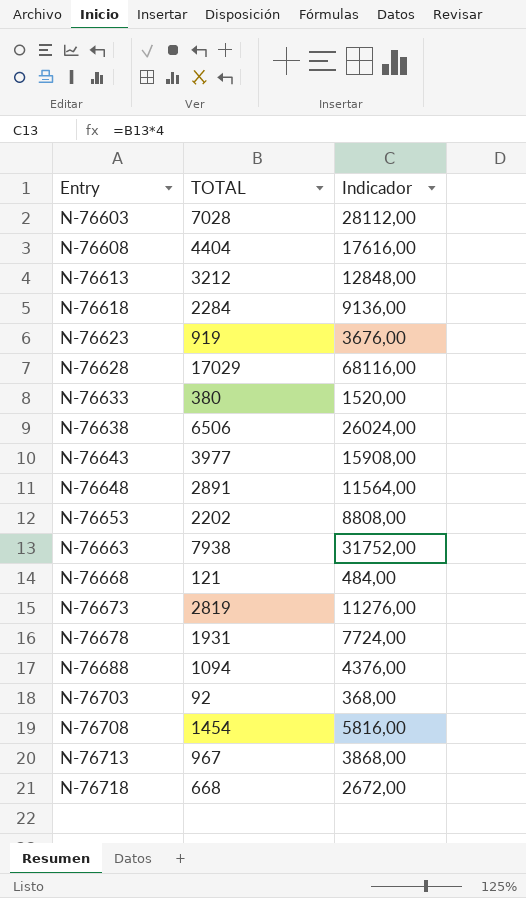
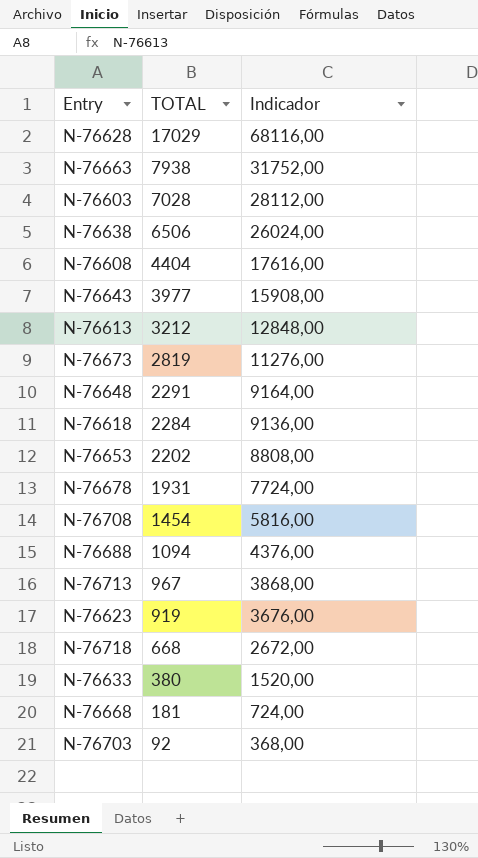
row order: Entry ascending -> TOTAL descending
N-76648 | TOTAL: 2891 -> 2291
N-76648 | Indicador: 11564,00 -> 9164,00
N-76668 | TOTAL: 121 -> 181
N-76668 | Indicador: 484,00 -> 724,00

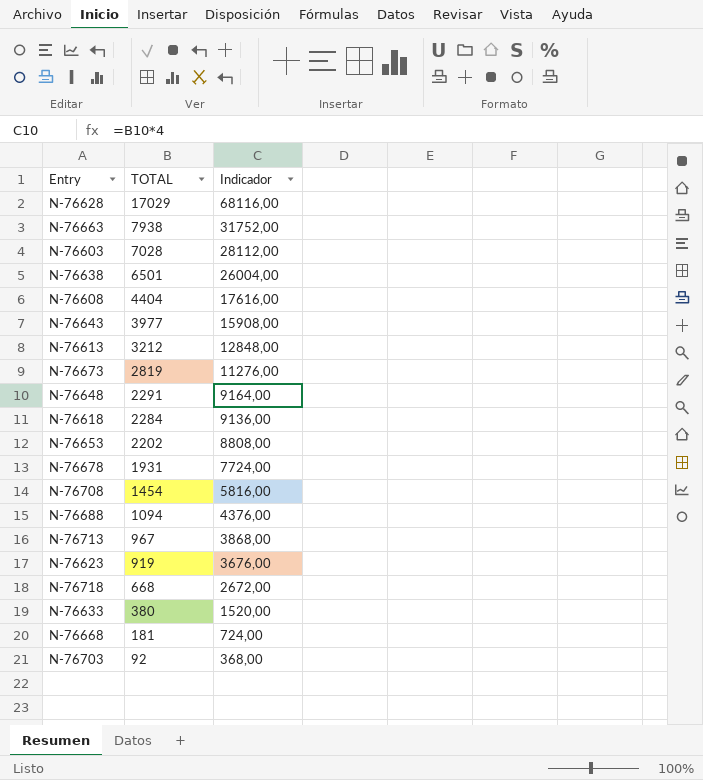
N-76638 | TOTAL: 6506 -> 6501
N-76638 | Indicador: 26024,00 -> 26004,00

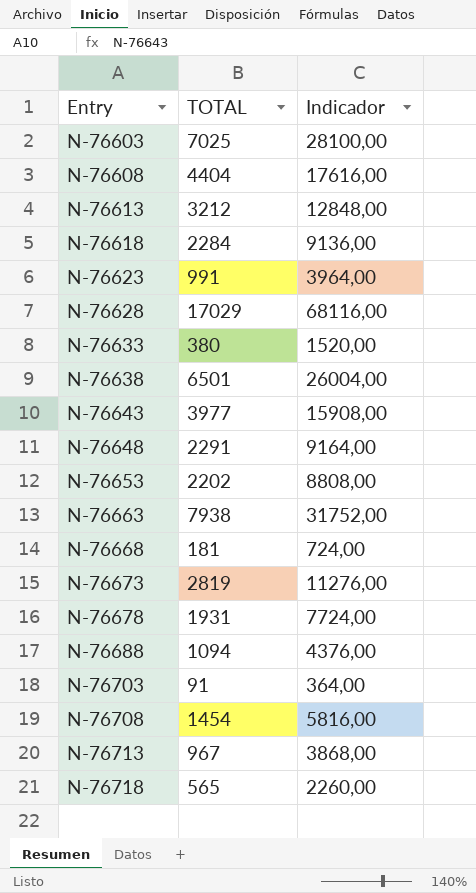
row order: TOTAL descending -> Entry ascending
N-76603 | TOTAL: 7028 -> 7025
N-76603 | Indicador: 28112,00 -> 28100,00
N-76623 | TOTAL: 919 -> 991
N-76623 | Indicador: 3676,00 -> 3964,00
N-76703 | TOTAL: 92 -> 91
N-76703 | Indicador: 368,00 -> 364,00
N-76718 | TOTAL: 668 -> 565
N-76718 | Indicador: 2672,00 -> 2260,00

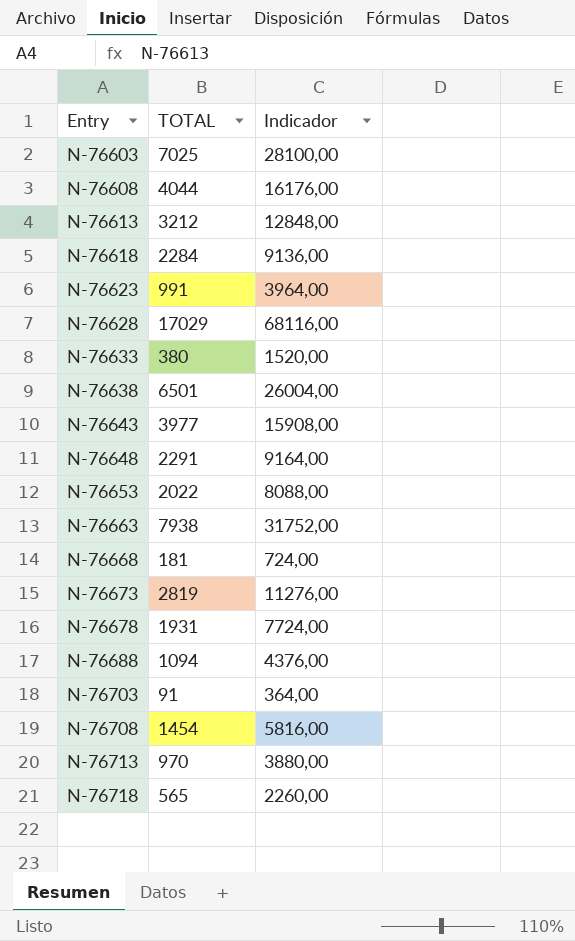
N-76608 | TOTAL: 4404 -> 4044
N-76608 | Indicador: 17616,00 -> 16176,00
N-76653 | TOTAL: 2202 -> 2022
N-76653 | Indicador: 8808,00 -> 8088,00
N-76713 | TOTAL: 967 -> 970
N-76713 | Indicador: 3868,00 -> 3880,00

